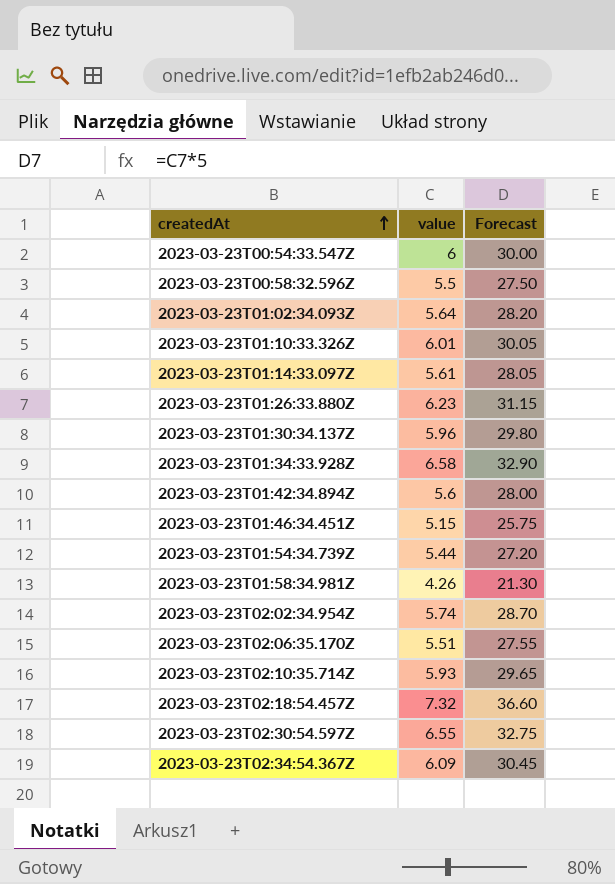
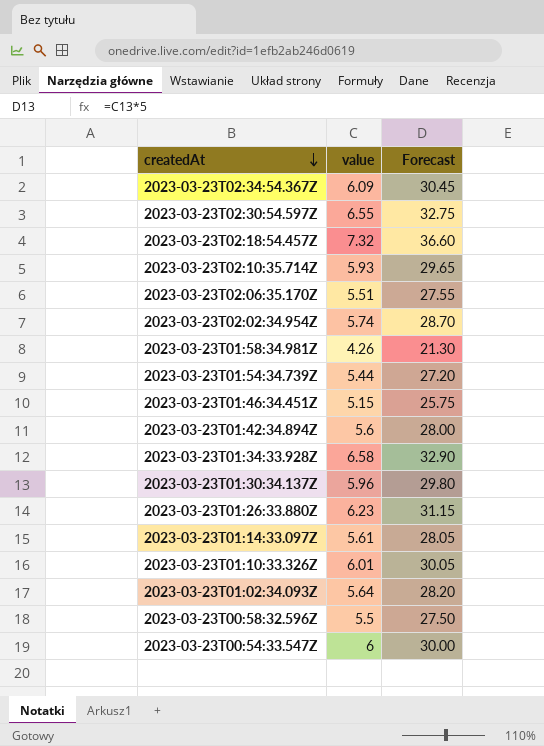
row order: createdAt ascending -> createdAt descending

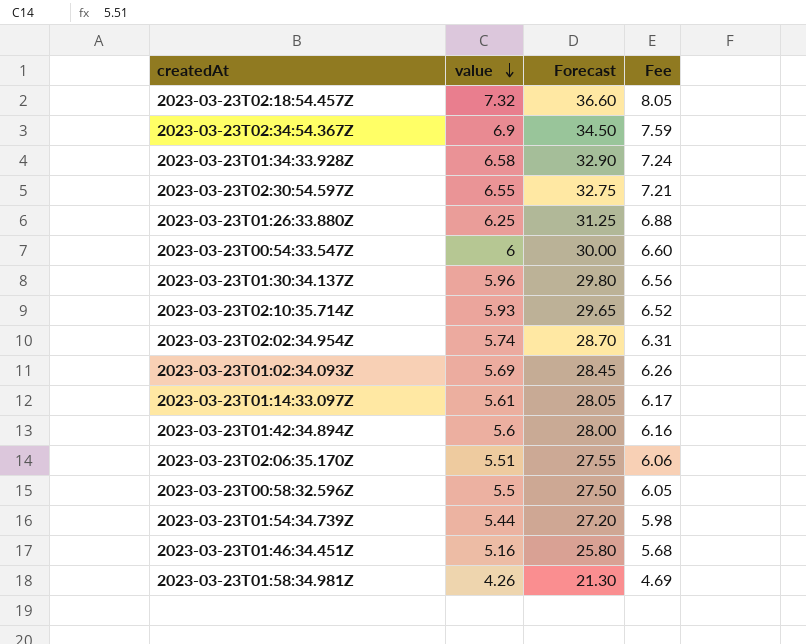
row order: createdAt descending -> value descending
column Fee | formula: none -> [value] * 1.1
row 2023-03-23T01:10:33.326Z: 6.01 | 30.05 -> none
2023-03-23T02:34:54.367Z | value: 6.09 -> 6.9
2023-03-23T02:34:54.367Z | Forecast: 30.45 -> 34.50
2023-03-23T01:26:33.880Z | value: 6.23 -> 6.25
2023-03-23T01:26:33.880Z | Forecast: 31.15 -> 31.25
2023-03-23T01:02:34.093Z | value: 5.64 -> 5.69
2023-03-23T01:02:34.093Z | Forecast: 28.20 -> 28.45
2023-03-23T01:46:34.451Z | value: 5.15 -> 5.16
2023-03-23T01:46:34.451Z | Forecast: 25.75 -> 25.80

